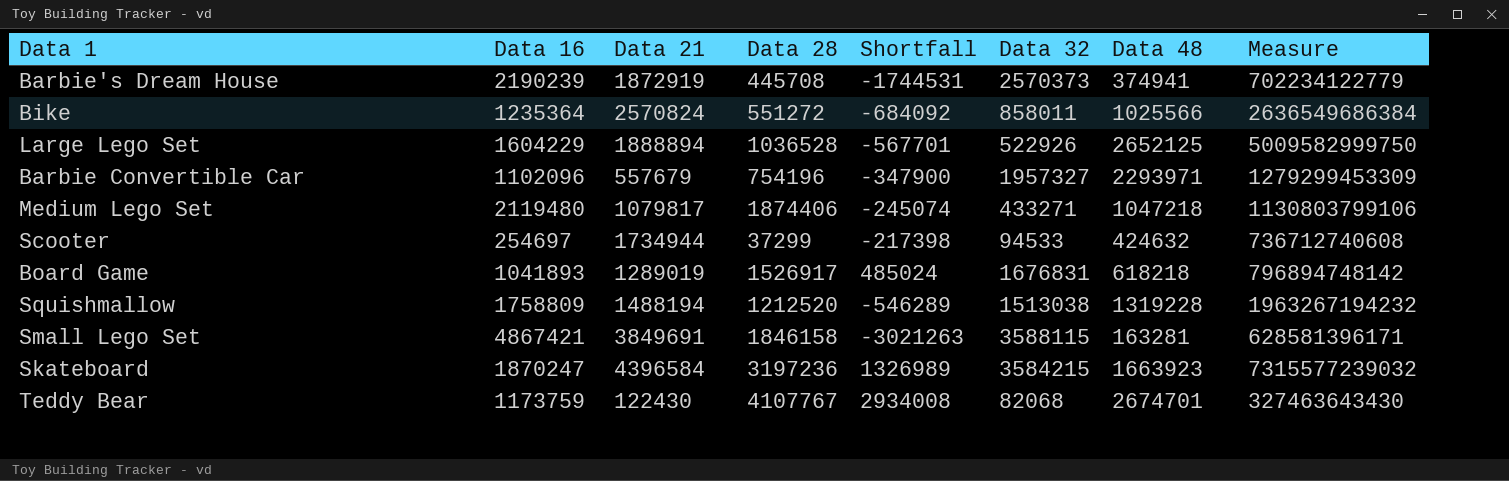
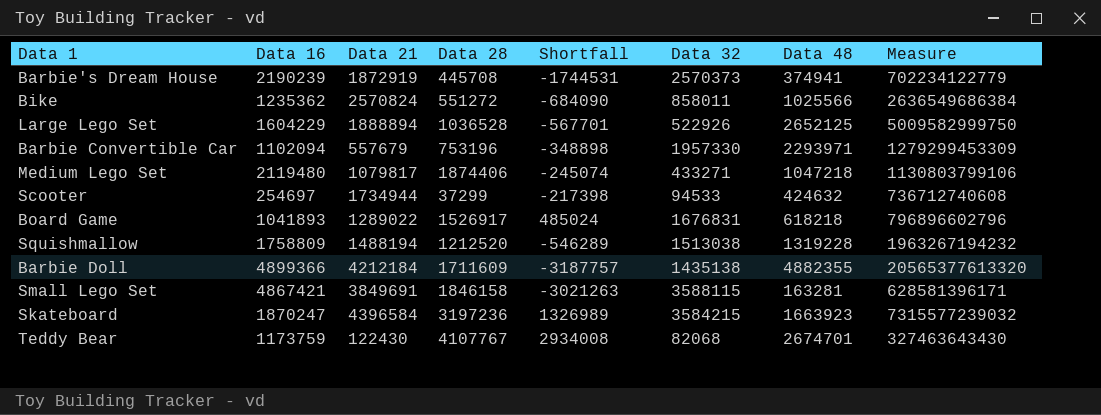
Bike | Data 16: 1235364 -> 1235362
Bike | Shortfall: -684092 -> -684090
Barbie Convertible Car | Data 16: 1102096 -> 1102094
Barbie Convertible Car | Data 28: 754196 -> 753196
Barbie Convertible Car | Shortfall: -347900 -> -348898
Barbie Convertible Car | Data 32: 1957327 -> 1957330
Board Game | Data 21: 1289019 -> 1289022
Board Game | Measure: 796894748142 -> 796896602796
row Barbie Doll: none -> 4899366 | 4212184 | 1711609 | -3187757 | 1435138 | 4882355 | 20565377613320

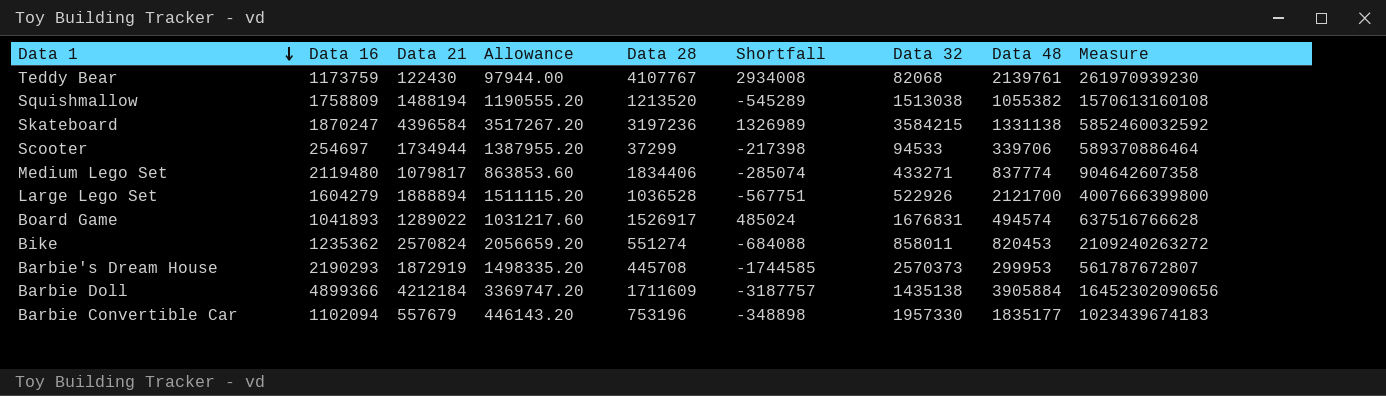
row order: none -> Data 1 descending
column Allowance | formula: none -> [Data 21] * 0.8
row Small Lego Set: 4867421 | 3849691 | 1846158 | -3021263 | 3588115 | 163281 | 628581396171 -> none
Teddy Bear | Data 48: 2674701 -> 2139761
Teddy Bear | Measure: 327463643430 -> 261970939230
Squishmallow | Data 28: 1212520 -> 1213520
Squishmallow | Shortfall: -546289 -> -545289
Squishmallow | Data 48: 1319228 -> 1055382
Squishmallow | Measure: 1963267194232 -> 1570613160108
Skateboard | Data 48: 1663923 -> 1331138
Skateboard | Measure: 7315577239032 -> 5852460032592
Scooter | Data 48: 424632 -> 339706
Scooter | Measure: 736712740608 -> 589370886464
Medium Lego Set | Data 28: 1874406 -> 1834406
Medium Lego Set | Shortfall: -245074 -> -285074
Medium Lego Set | Data 48: 1047218 -> 837774
Medium Lego Set | Measure: 1130803799106 -> 904642607358
Large Lego Set | Data 16: 1604229 -> 1604279
Large Lego Set | Shortfall: -567701 -> -567751
Large Lego Set | Data 48: 2652125 -> 2121700
Large Lego Set | Measure: 5009582999750 -> 4007666399800
Board Game | Data 48: 618218 -> 494574
Board Game | Measure: 796896602796 -> 637516766628
Bike | Data 28: 551272 -> 551274
Bike | Shortfall: -684090 -> -684088
Bike | Data 48: 1025566 -> 820453
Bike | Measure: 2636549686384 -> 2109240263272
Barbie's Dream House | Data 16: 2190239 -> 2190293
Barbie's Dream House | Shortfall: -1744531 -> -1744585
Barbie's Dream House | Data 48: 374941 -> 299953
Barbie's Dream House | Measure: 702234122779 -> 561787672807
Barbie Doll | Data 48: 4882355 -> 3905884
Barbie Doll | Measure: 20565377613320 -> 16452302090656
Barbie Convertible Car | Data 48: 2293971 -> 1835177
Barbie Convertible Car | Measure: 1279299453309 -> 1023439674183

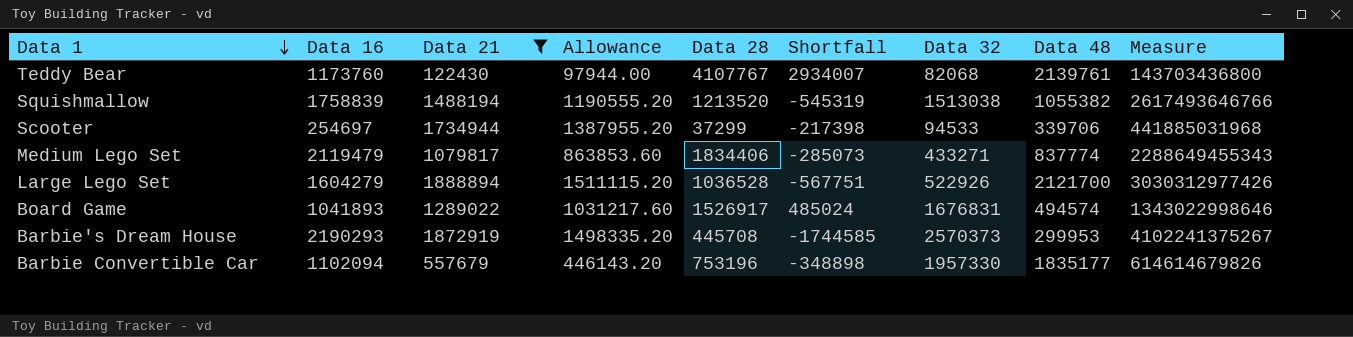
filter: none -> Data 21 <= 1888894
column Measure | formula: [Data 21] * [Data 48] -> [Data 16] * [Data 21]
Teddy Bear | Data 16: 1173759 -> 1173760
Teddy Bear | Shortfall: 2934008 -> 2934007
Squishmallow | Data 16: 1758809 -> 1758839
Squishmallow | Shortfall: -545289 -> -545319
Medium Lego Set | Data 16: 2119480 -> 2119479
Medium Lego Set | Shortfall: -285074 -> -285073

